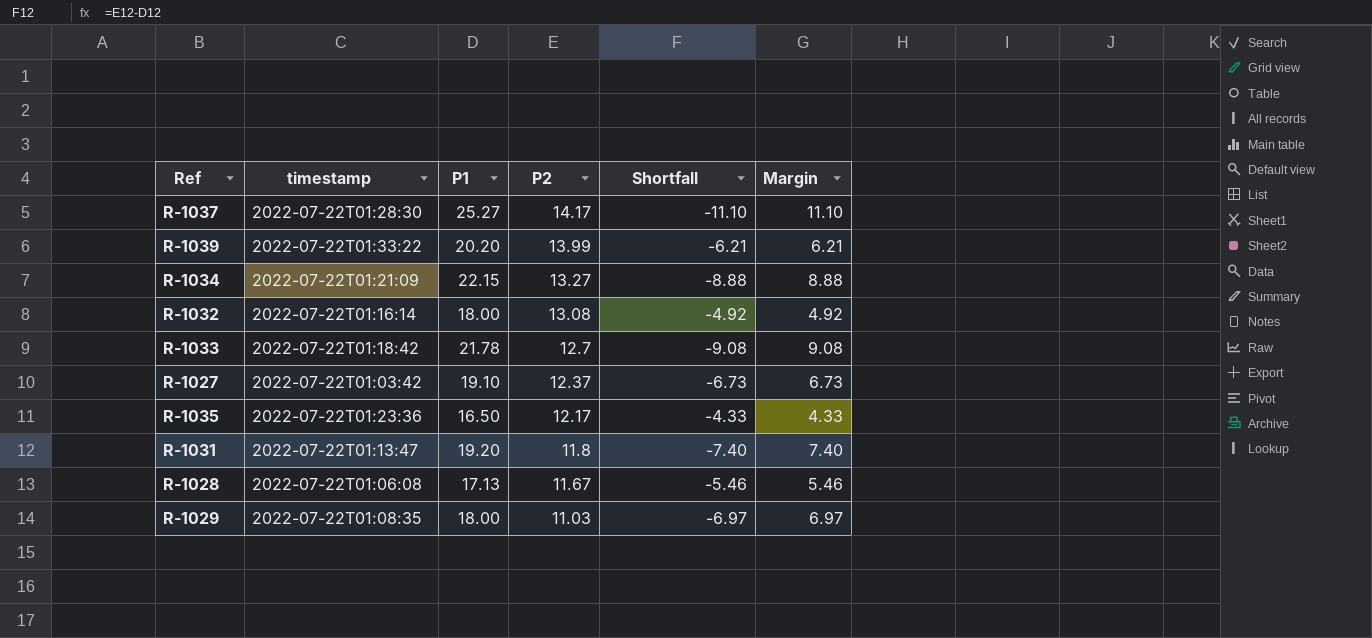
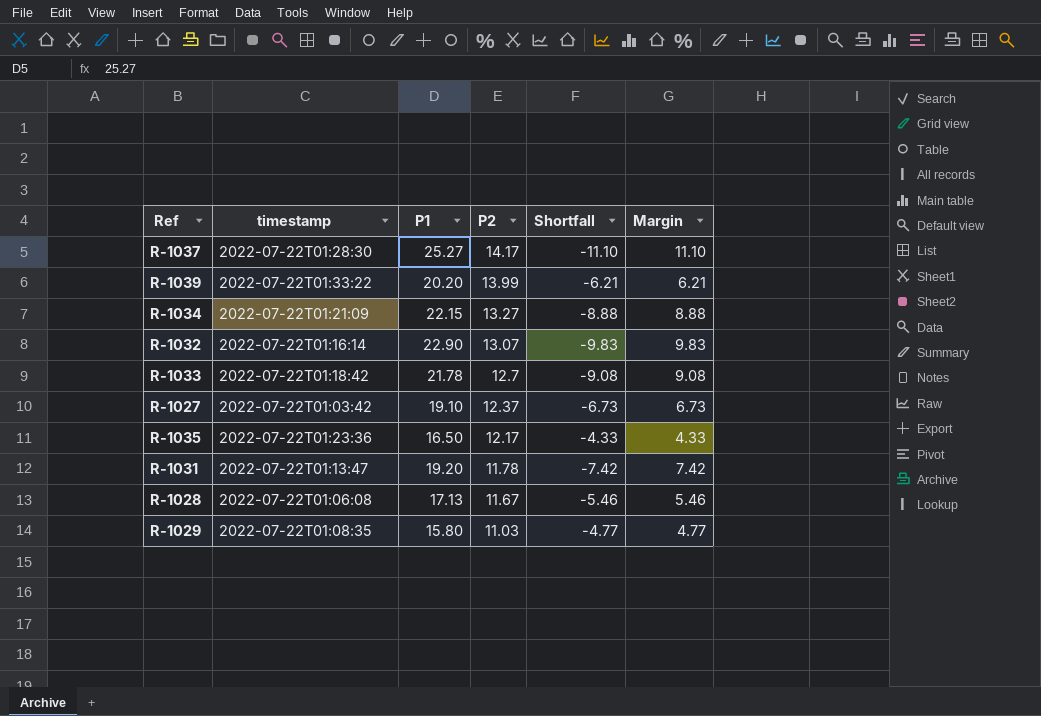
R-1032 | P1: 18.00 -> 22.90
R-1032 | P2: 13.08 -> 13.07
R-1032 | Shortfall: -4.92 -> -9.83
R-1032 | Margin: 4.92 -> 9.83
R-1031 | P2: 11.8 -> 11.78
R-1031 | Shortfall: -7.40 -> -7.42
R-1031 | Margin: 7.40 -> 7.42
R-1029 | P1: 18.00 -> 15.80
R-1029 | Shortfall: -6.97 -> -4.77
R-1029 | Margin: 6.97 -> 4.77

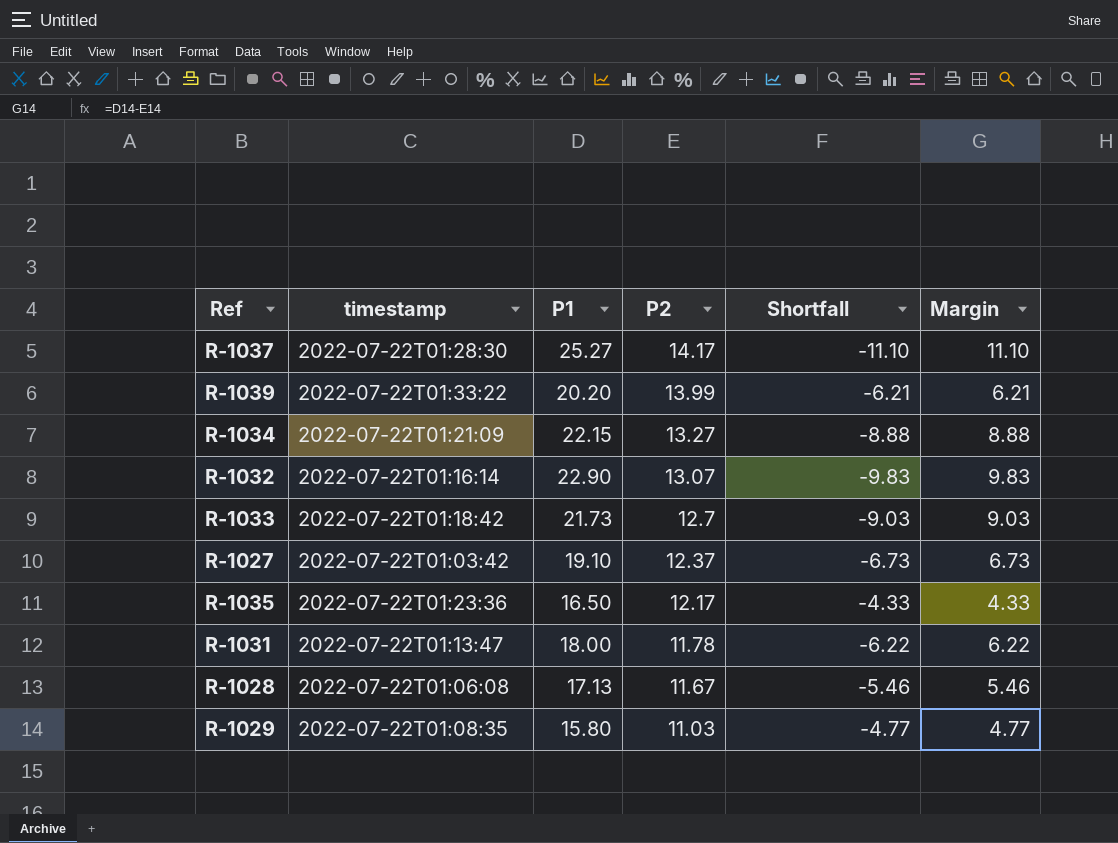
R-1033 | P1: 21.78 -> 21.73
R-1033 | Shortfall: -9.08 -> -9.03
R-1033 | Margin: 9.08 -> 9.03
R-1031 | P1: 19.20 -> 18.00
R-1031 | Shortfall: -7.42 -> -6.22
R-1031 | Margin: 7.42 -> 6.22

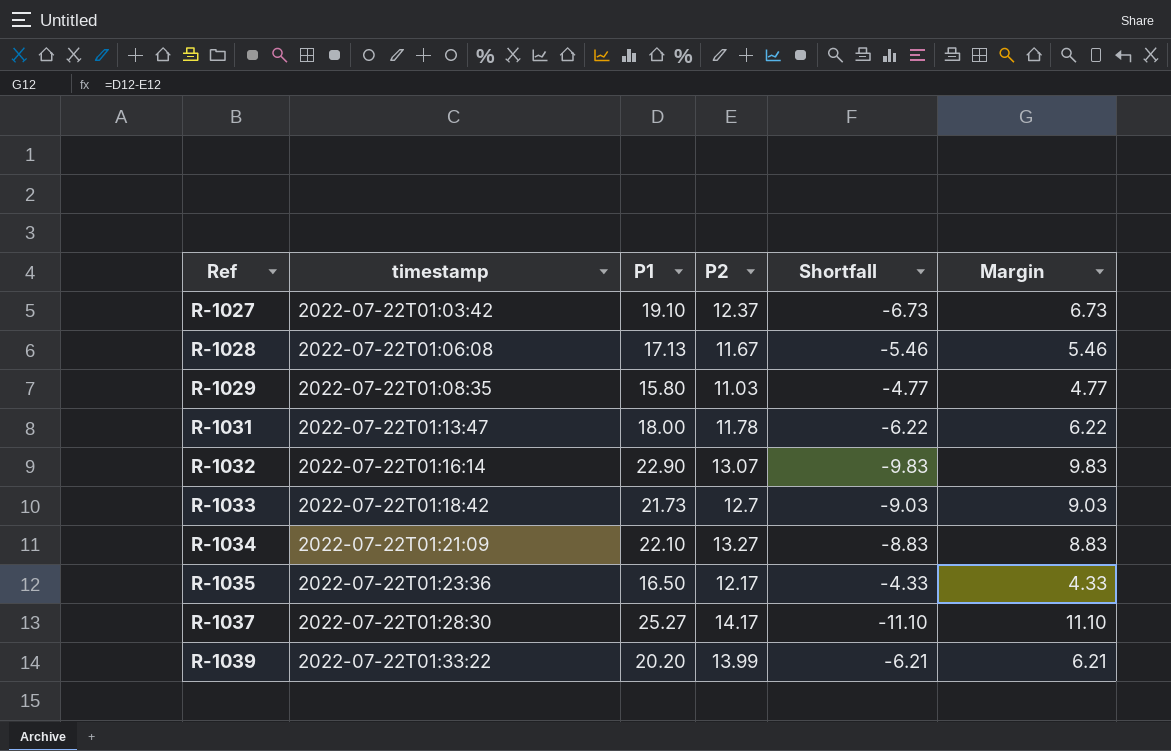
row order: P2 descending -> Ref ascending
R-1034 | P1: 22.15 -> 22.10
R-1034 | Shortfall: -8.88 -> -8.83
R-1034 | Margin: 8.88 -> 8.83

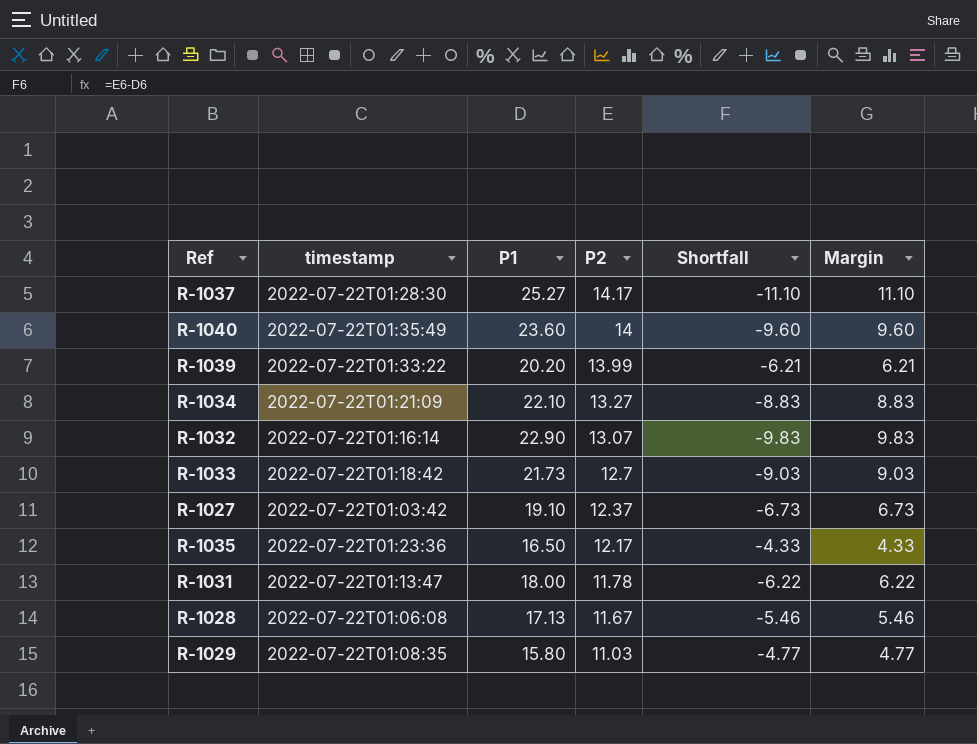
row order: Ref ascending -> P2 descending
row R-1040: none -> 2022-07-22T01:35:49 | 23.60 | 14 | -9.60 | 9.60

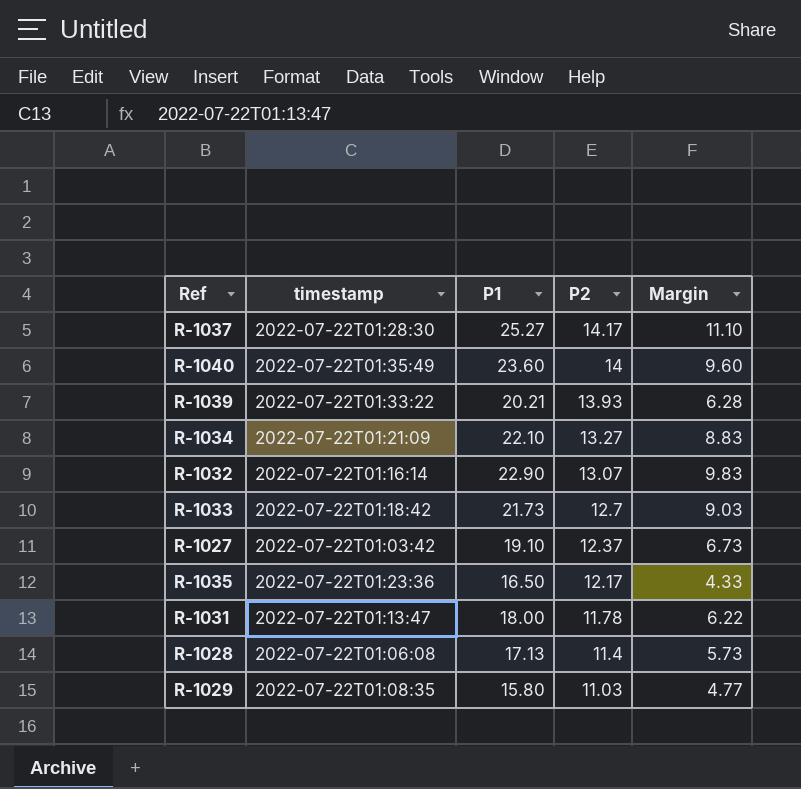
column Shortfall | formula: [P2] - [P1] -> none
R-1039 | P1: 20.20 -> 20.21
R-1039 | P2: 13.99 -> 13.93
R-1039 | Margin: 6.21 -> 6.28
R-1028 | P2: 11.67 -> 11.4
R-1028 | Margin: 5.46 -> 5.73

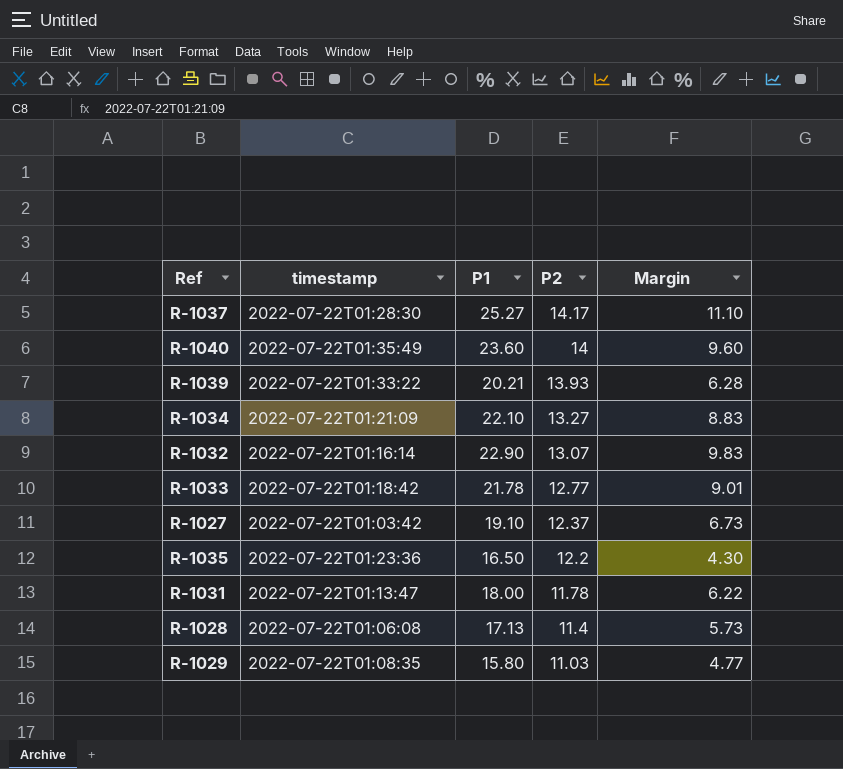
R-1033 | P1: 21.73 -> 21.78
R-1033 | P2: 12.7 -> 12.77
R-1033 | Margin: 9.03 -> 9.01
R-1035 | P2: 12.17 -> 12.2
R-1035 | Margin: 4.33 -> 4.30

